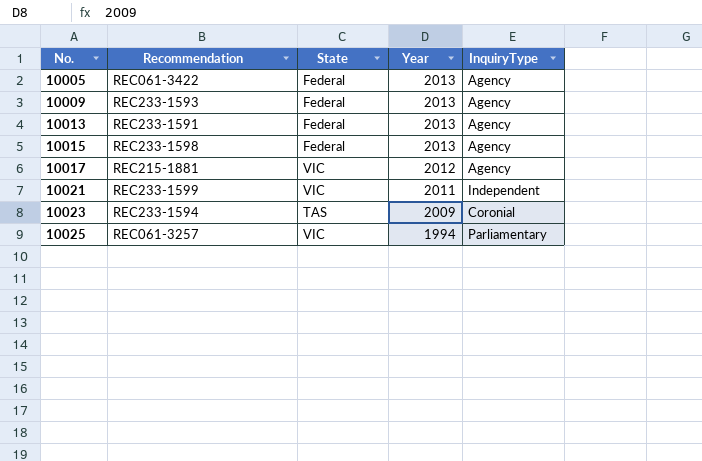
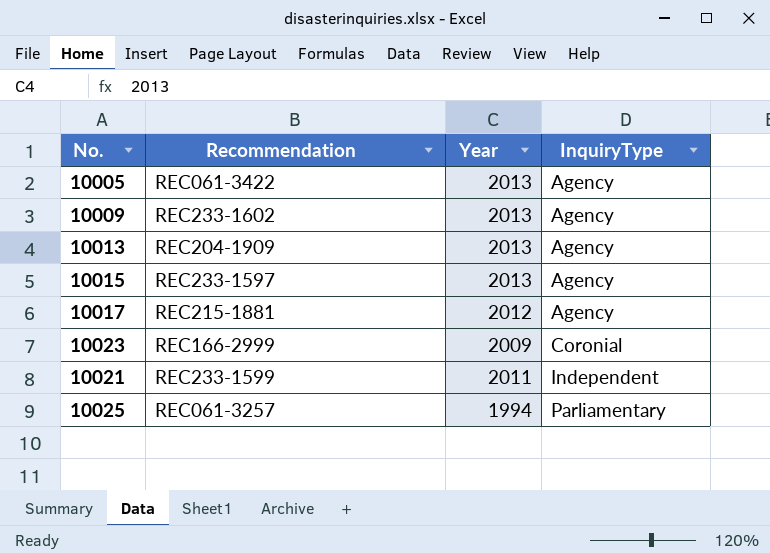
row order: No. ascending -> InquiryType ascending
column State | position: 3 -> none
10009 | Recommendation: REC233-1593 -> REC233-1602
10013 | Recommendation: REC233-1591 -> REC204-1909
10015 | Recommendation: REC233-1598 -> REC233-1597
10023 | Recommendation: REC233-1594 -> REC166-2999

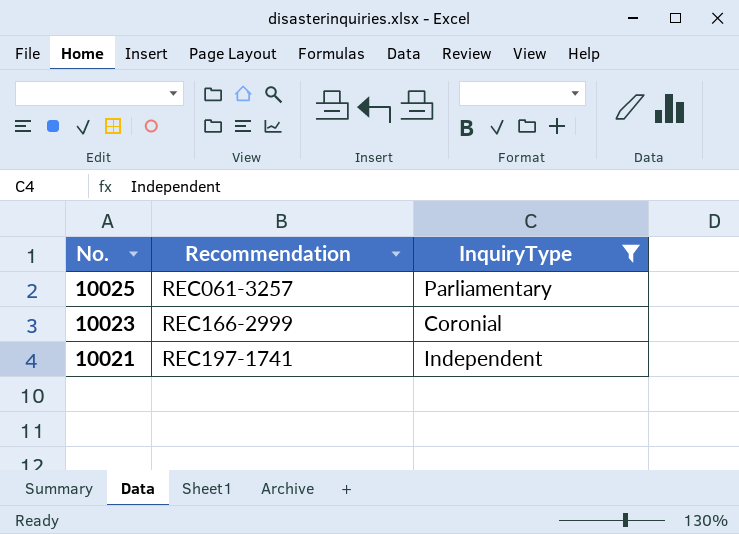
filter: none -> InquiryType != Agency
row order: InquiryType ascending -> No. descending
column Year | position: 3 -> none
10021 | Recommendation: REC233-1599 -> REC197-1741

